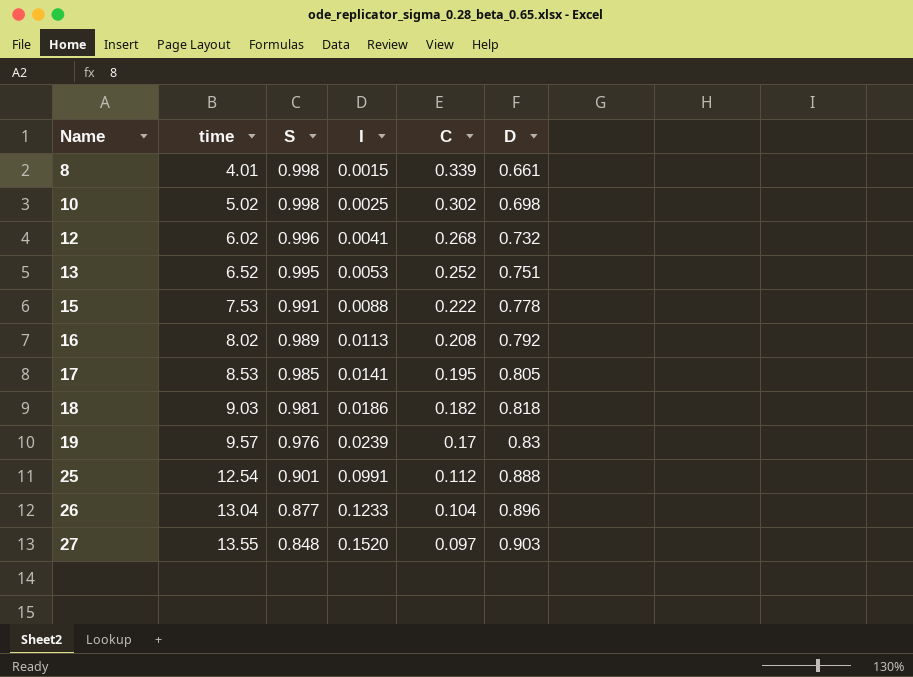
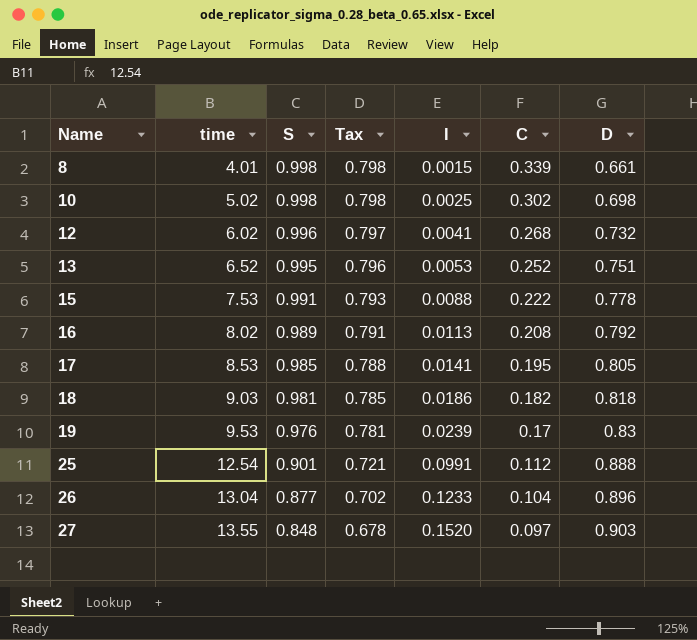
column Tax | formula: none -> [S] * 0.8
19 | time: 9.57 -> 9.53

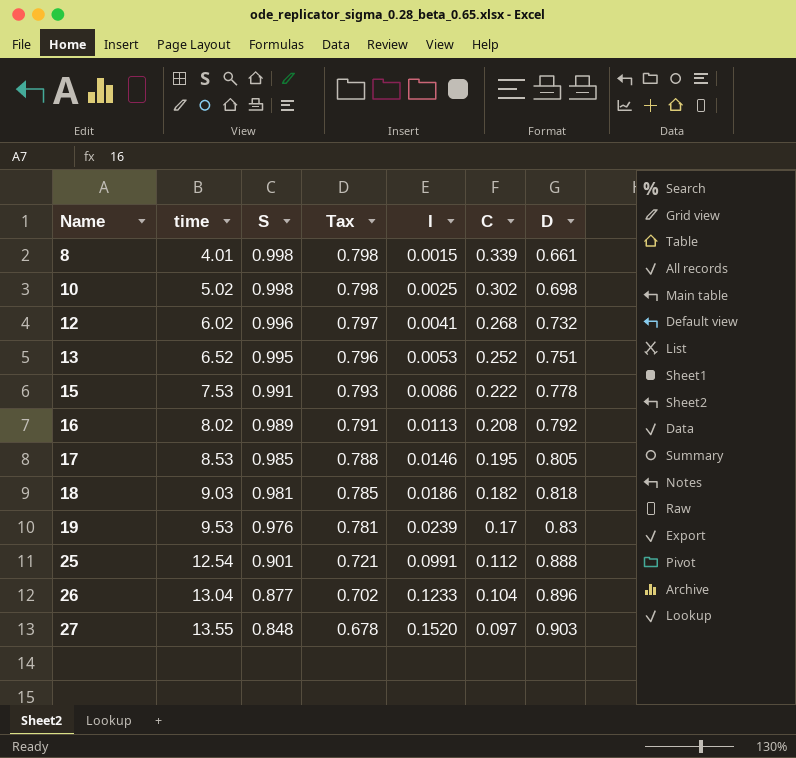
15 | I: 0.0088 -> 0.0086
17 | I: 0.0141 -> 0.0146

